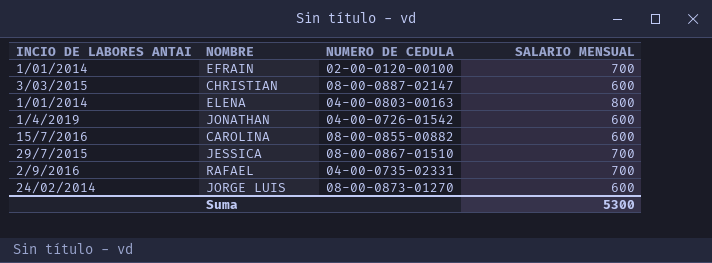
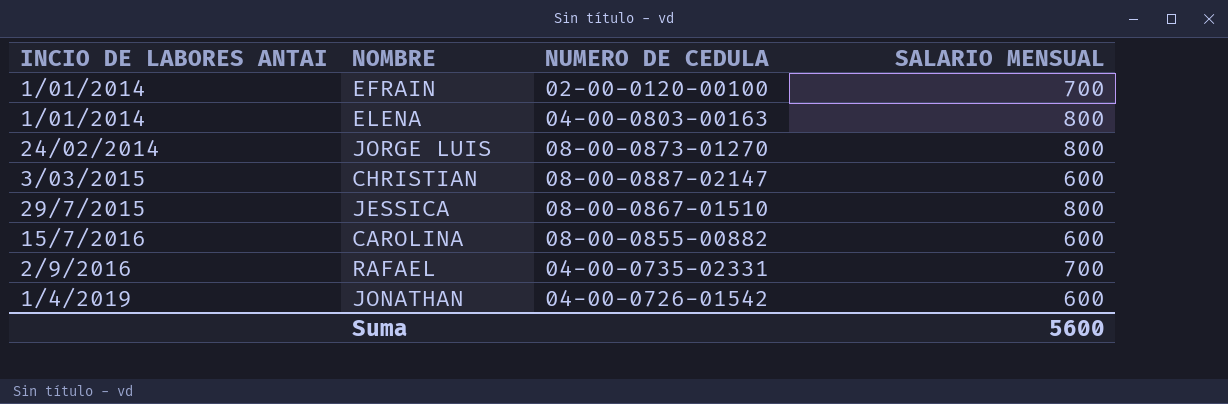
row order: none -> INCIO DE LABORES ANTAI ascending
JORGE LUIS | SALARIO MENSUAL: 600 -> 800
JESSICA | SALARIO MENSUAL: 700 -> 800
Suma | SALARIO MENSUAL: 5300 -> 5600

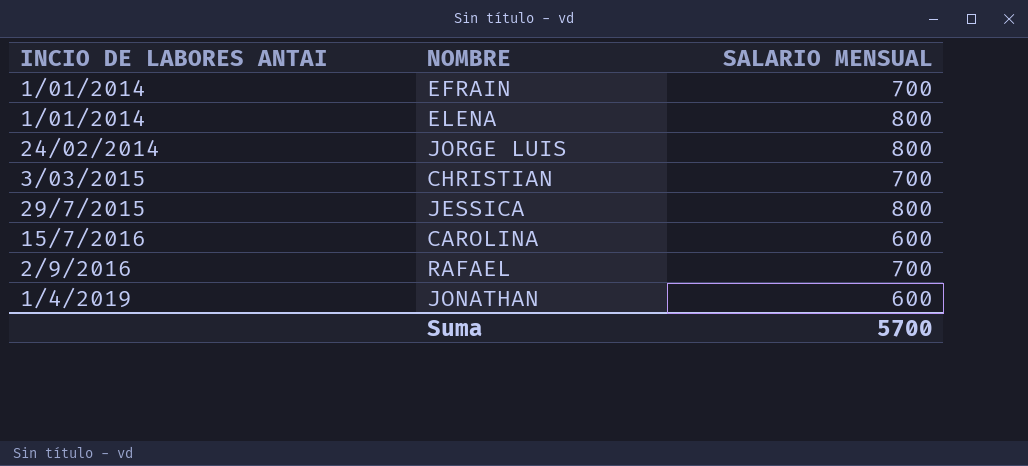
column NUMERO DE CEDULA | position: 3 -> none
CHRISTIAN | SALARIO MENSUAL: 600 -> 700
Suma | SALARIO MENSUAL: 5600 -> 5700

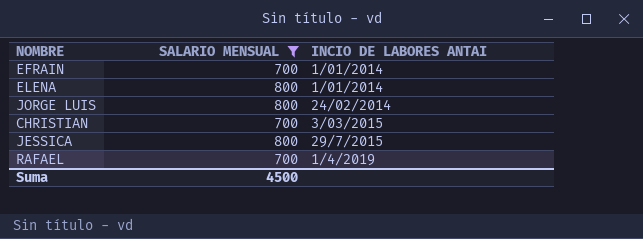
filter: none -> SALARIO MENSUAL != 600
column INCIO DE LABORES ANTAI | position: 1 -> 3
RAFAEL | INCIO DE LABORES ANTAI: 2/9/2016 -> 1/4/2019
Suma | SALARIO MENSUAL: 5700 -> 4500

